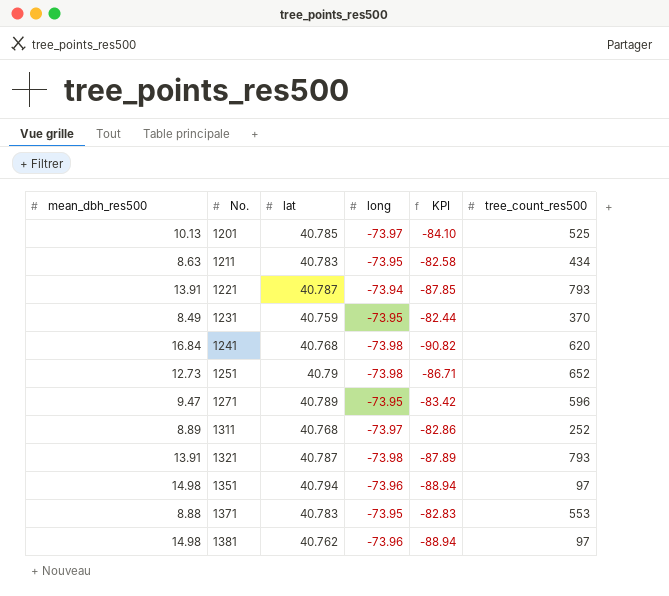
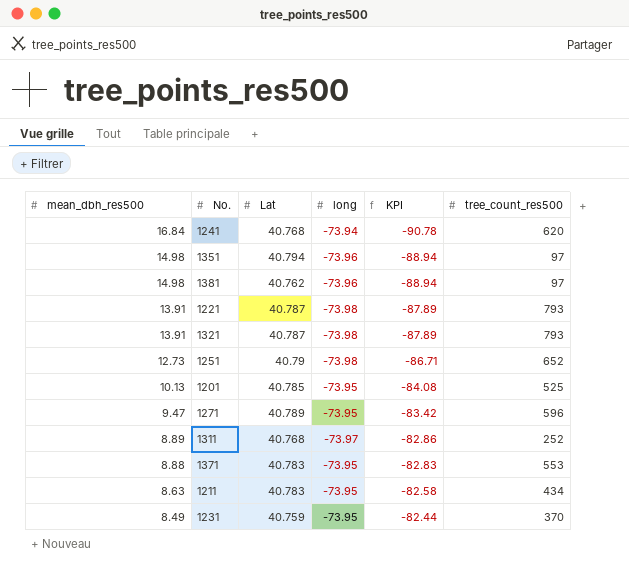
row order: No. ascending -> mean_dbh_res500 descending
column name: lat -> Lat
1241 | long: -73.98 -> -73.94
1241 | KPI: -90.82 -> -90.78
1221 | long: -73.94 -> -73.98
1221 | KPI: -87.85 -> -87.89
1201 | long: -73.97 -> -73.95
1201 | KPI: -84.10 -> -84.08

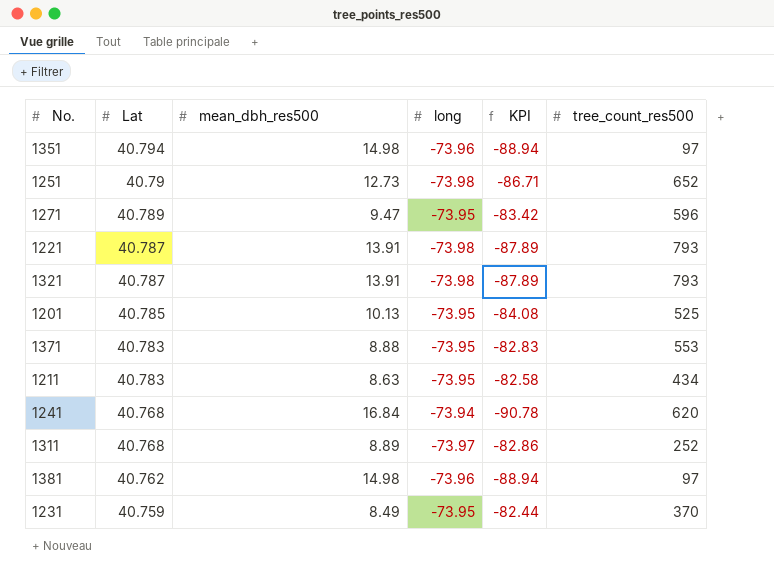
row order: mean_dbh_res500 descending -> Lat descending
column mean_dbh_res500 | position: 1 -> 3

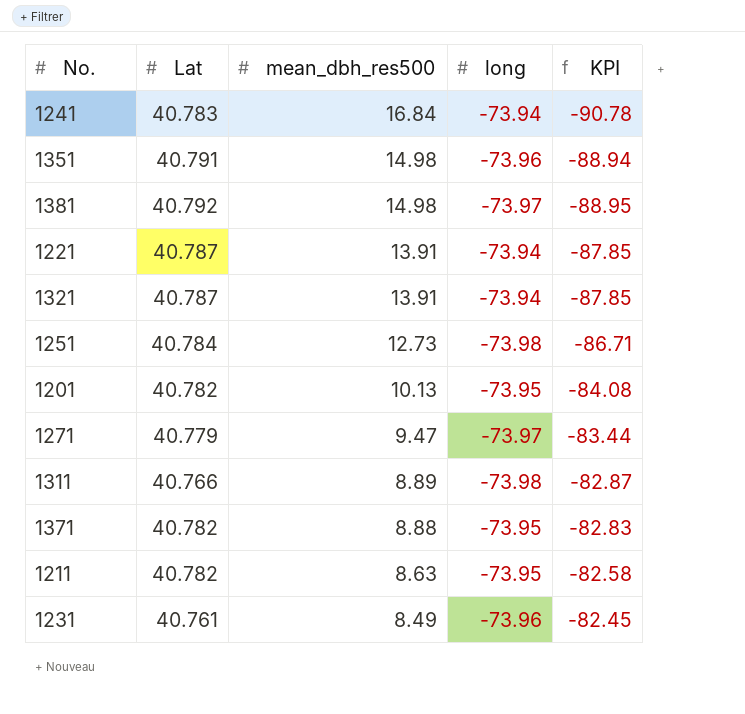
row order: Lat descending -> mean_dbh_res500 descending
column tree_count_res500 | position: 6 -> none
1241 | Lat: 40.768 -> 40.783
1351 | Lat: 40.794 -> 40.791
1381 | Lat: 40.762 -> 40.792
1381 | long: -73.96 -> -73.97
1381 | KPI: -88.94 -> -88.95
1221 | long: -73.98 -> -73.94
1221 | KPI: -87.89 -> -87.85
1321 | long: -73.98 -> -73.94
1321 | KPI: -87.89 -> -87.85
1251 | Lat: 40.79 -> 40.784
1201 | Lat: 40.785 -> 40.782
1271 | Lat: 40.789 -> 40.779
1271 | long: -73.95 -> -73.97
1271 | KPI: -83.42 -> -83.44
1311 | Lat: 40.768 -> 40.766
1311 | long: -73.97 -> -73.98
1311 | KPI: -82.86 -> -82.87
1371 | Lat: 40.783 -> 40.782
1211 | Lat: 40.783 -> 40.782
1231 | Lat: 40.759 -> 40.761
1231 | long: -73.95 -> -73.96
1231 | KPI: -82.44 -> -82.45

